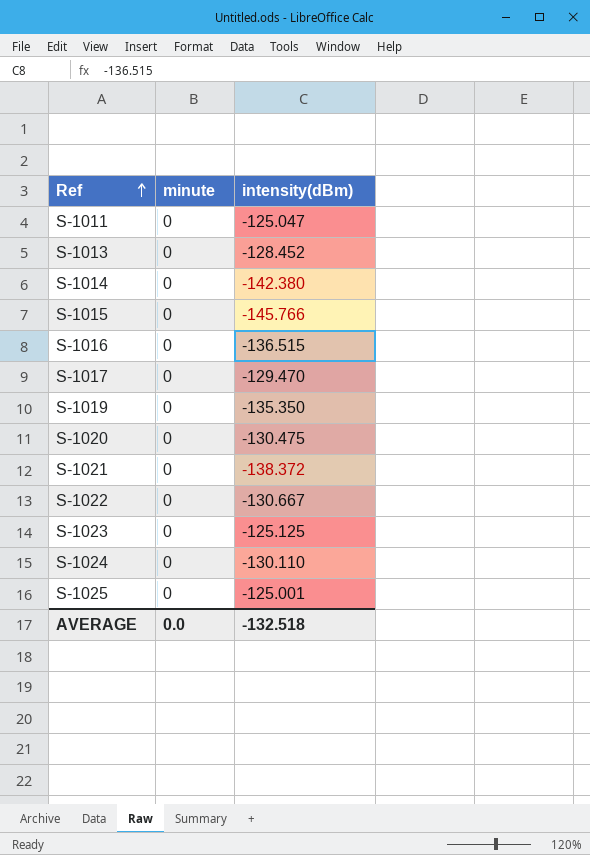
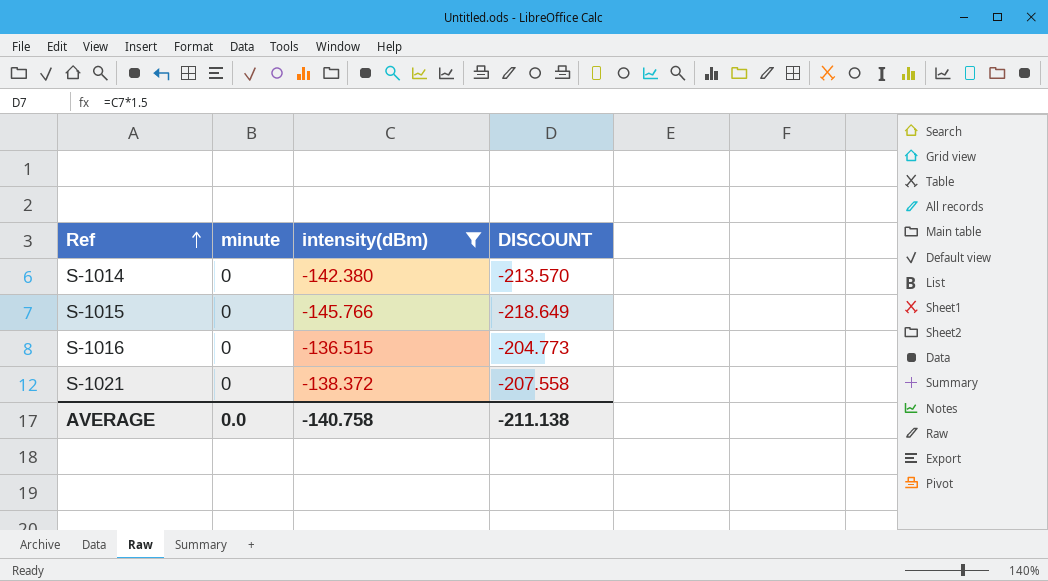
filter: none -> intensity(dBm) <= -136.515
column DISCOUNT | formula: none -> [intensity(dBm)] * 1.5
AVERAGE | intensity(dBm): -132.518 -> -140.758

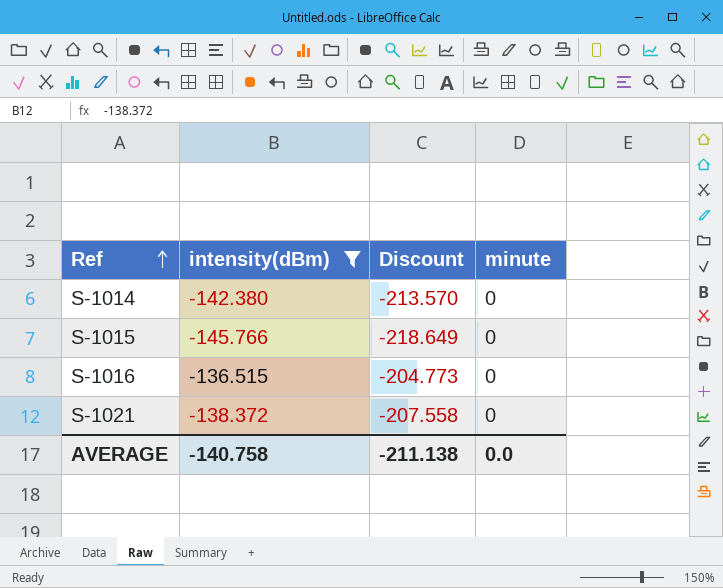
column name: DISCOUNT -> Discount
column minute | position: 2 -> 4

